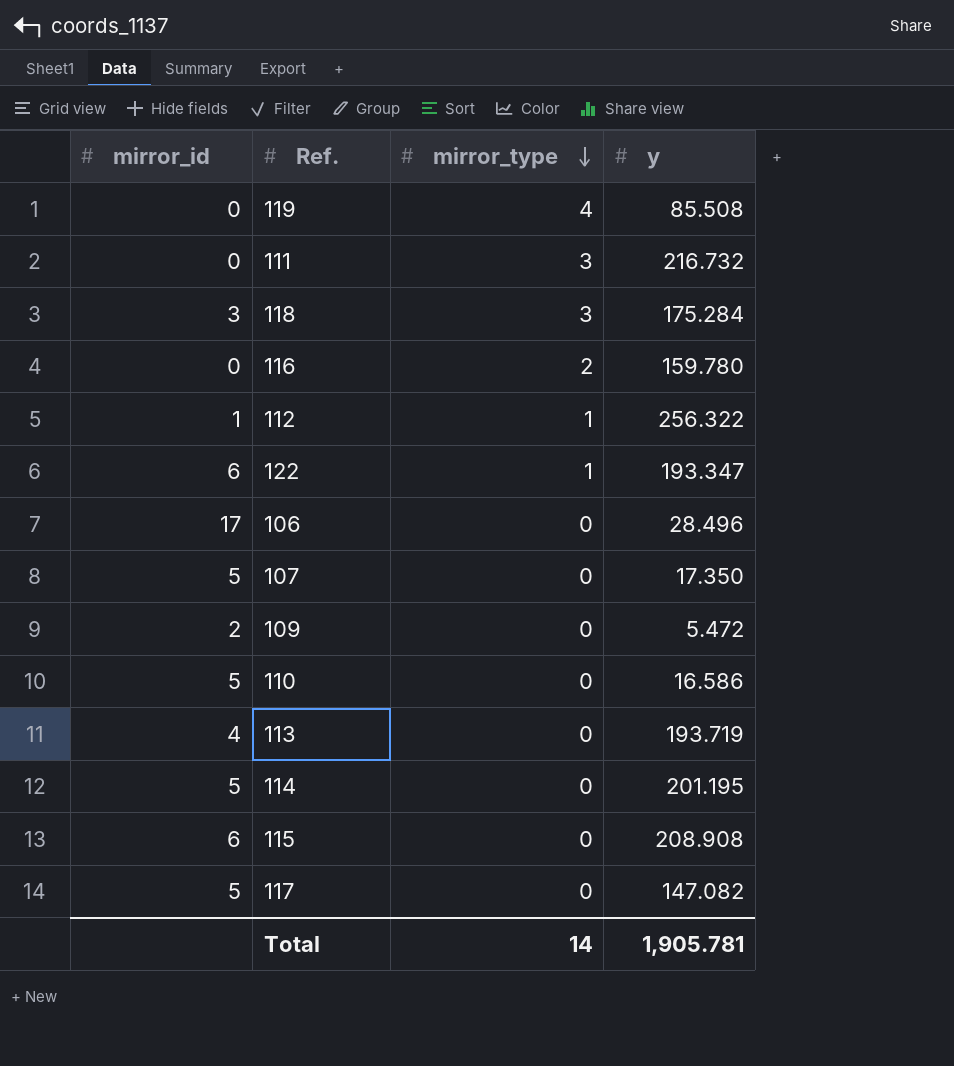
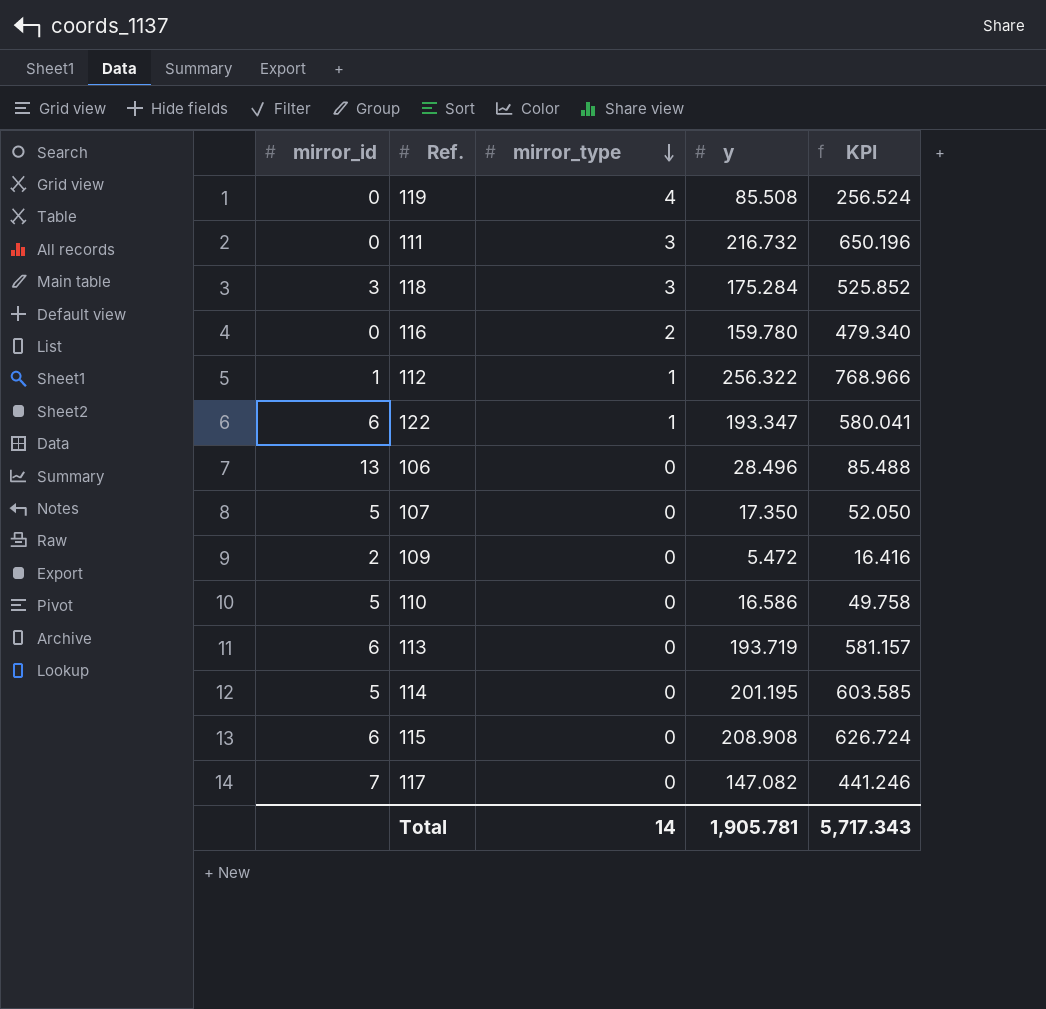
column KPI | formula: none -> [y] * 3
106 | mirror_id: 17 -> 13
113 | mirror_id: 4 -> 6
117 | mirror_id: 5 -> 7

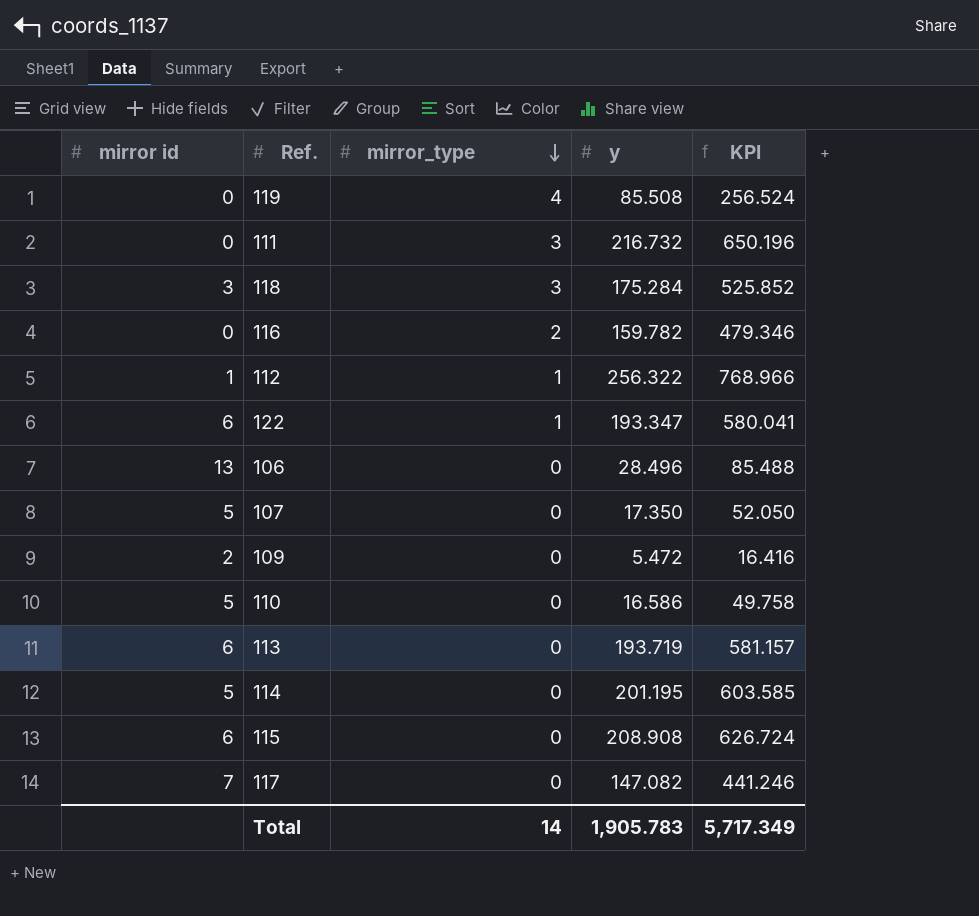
column name: mirror_id -> mirror id
116 | y: 159.780 -> 159.782
116 | KPI: 479.340 -> 479.346
Total | y: 1,905.781 -> 1,905.783
Total | KPI: 5,717.343 -> 5,717.349

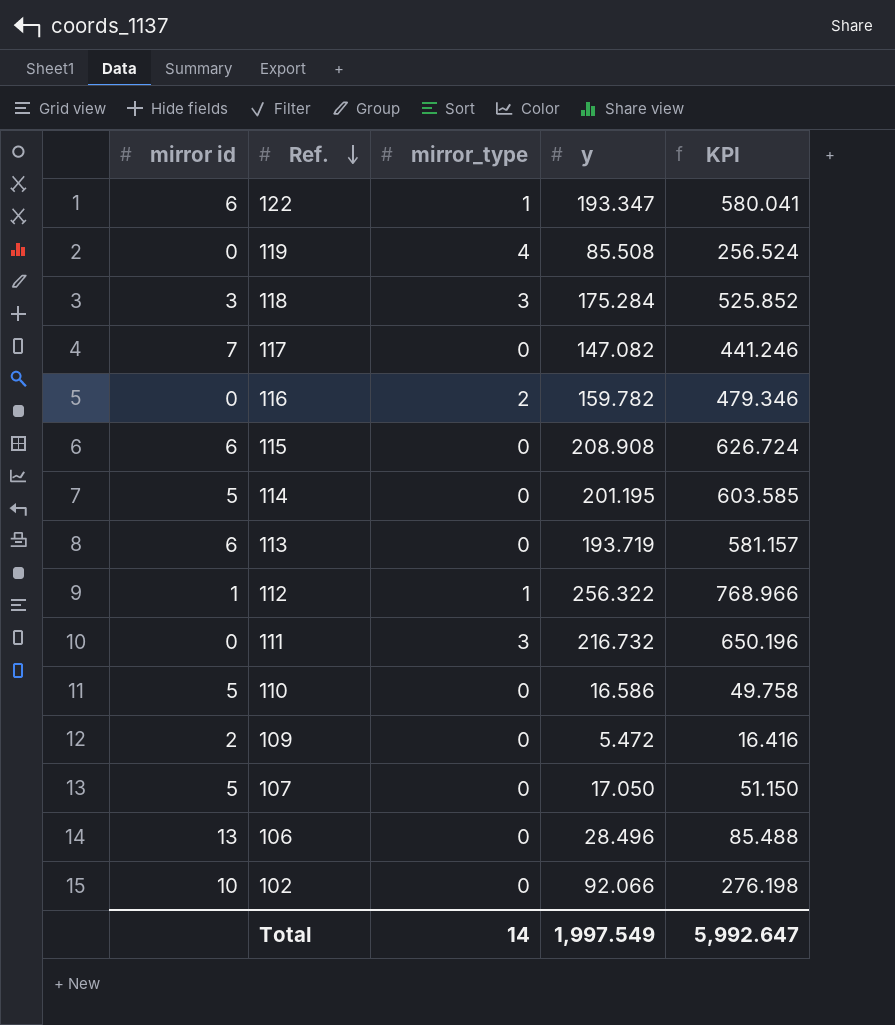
row order: mirror_type descending -> Ref. descending
107 | y: 17.350 -> 17.050
107 | KPI: 52.050 -> 51.150
row 102: none -> 10 | 0 | 92.066 | 276.198
Total | y: 1,905.783 -> 1,997.549
Total | KPI: 5,717.349 -> 5,992.647

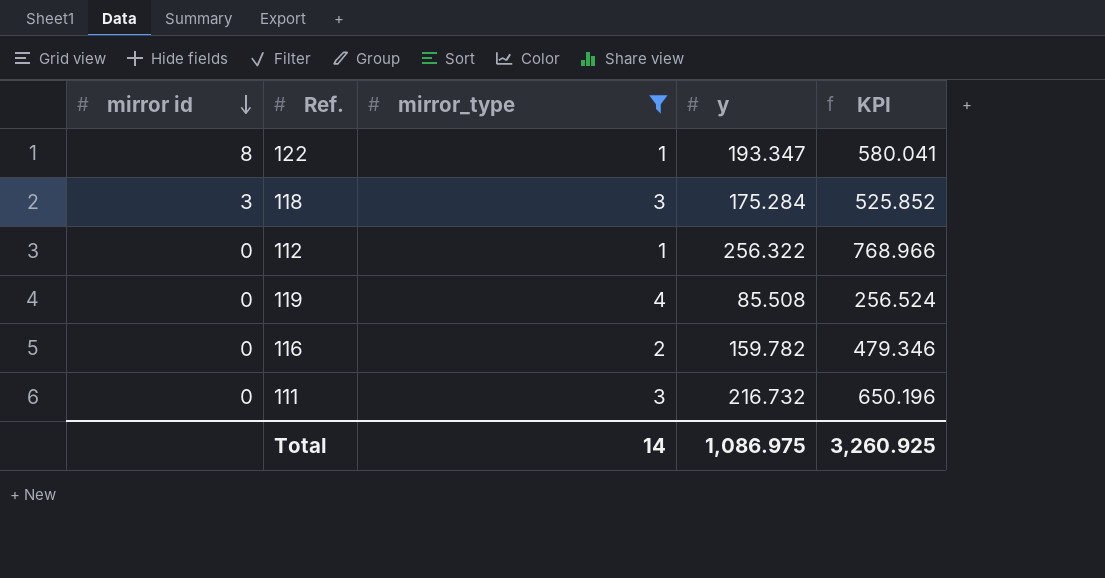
filter: none -> mirror_type != 0
row order: Ref. descending -> mirror id descending
122 | mirror id: 6 -> 8
112 | mirror id: 1 -> 0
Total | y: 1,997.549 -> 1,086.975
Total | KPI: 5,992.647 -> 3,260.925

